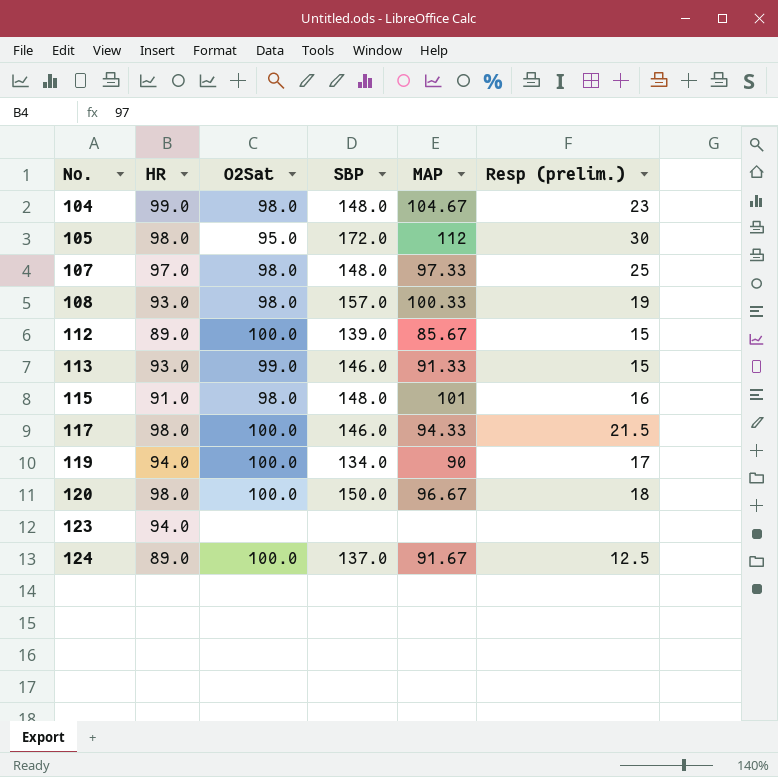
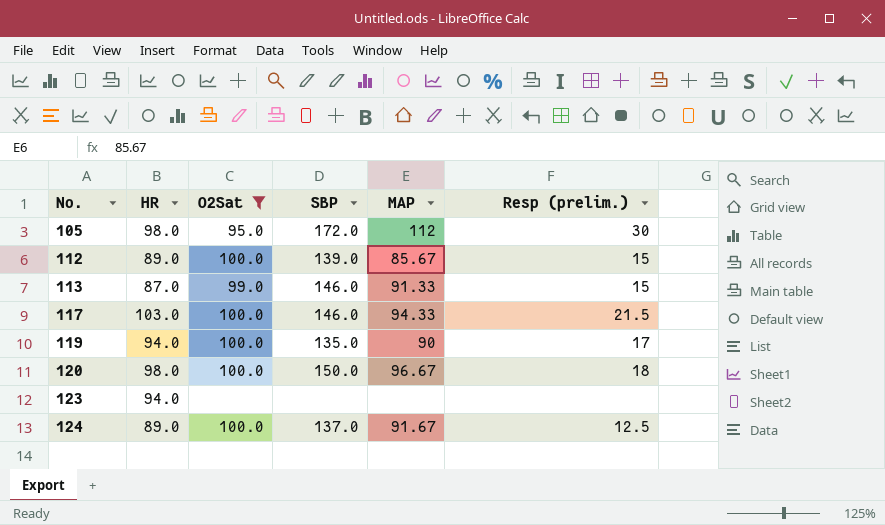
filter: none -> O2Sat != 98.0
113 | HR: 93.0 -> 87.0
117 | HR: 98.0 -> 103.0
119 | SBP: 134.0 -> 135.0

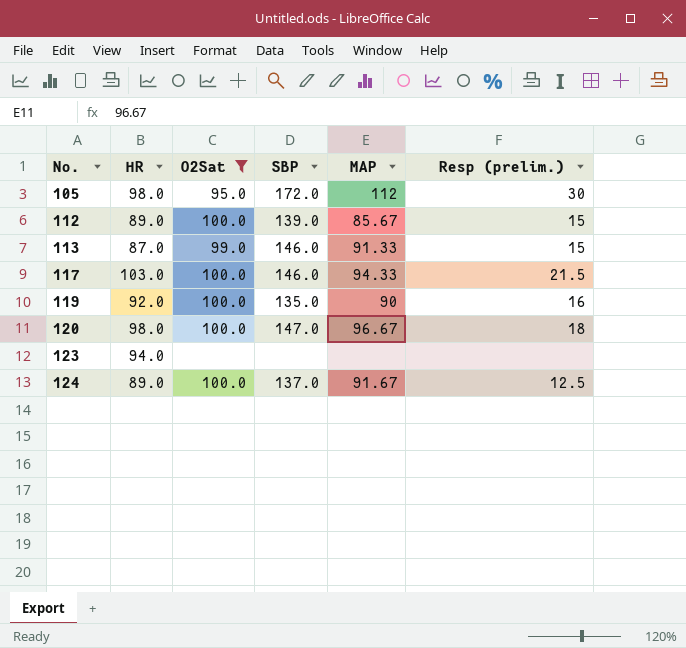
119 | HR: 94.0 -> 92.0
119 | Resp (prelim.): 17 -> 16
120 | SBP: 150.0 -> 147.0

